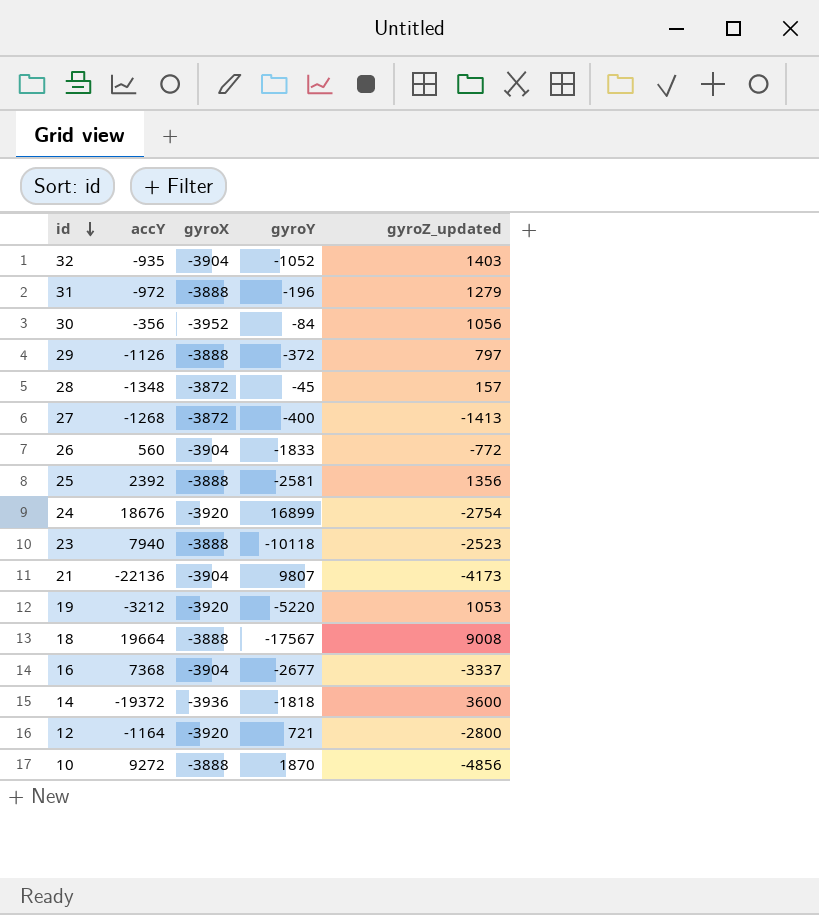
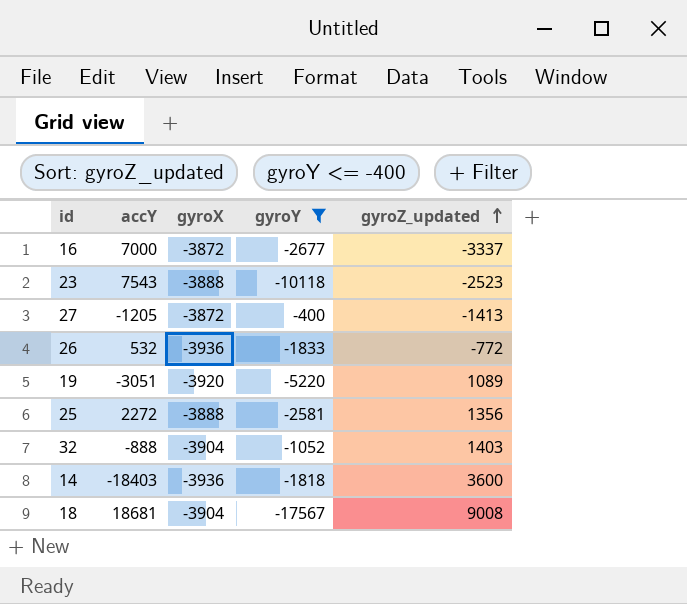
filter: none -> gyroY <= -400
row order: id descending -> gyroZ_updated ascending
16 | accY: 7368 -> 7000
16 | gyroX: -3904 -> -3872
23 | accY: 7940 -> 7543
27 | accY: -1268 -> -1205
26 | accY: 560 -> 532
26 | gyroX: -3904 -> -3936
19 | accY: -3212 -> -3051
19 | gyroZ_updated: 1053 -> 1089
25 | accY: 2392 -> 2272
32 | accY: -935 -> -888
14 | accY: -19372 -> -18403
18 | accY: 19664 -> 18681
18 | gyroX: -3888 -> -3904

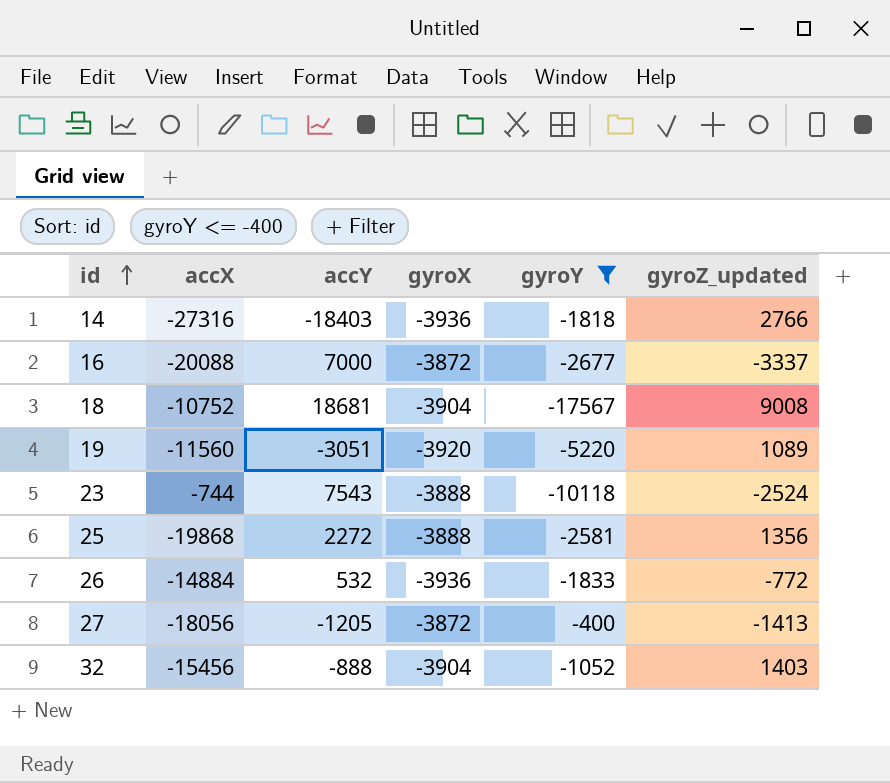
row order: gyroZ_updated ascending -> id ascending
column accX | position: none -> 2
14 | gyroZ_updated: 3600 -> 2766
23 | gyroZ_updated: -2523 -> -2524

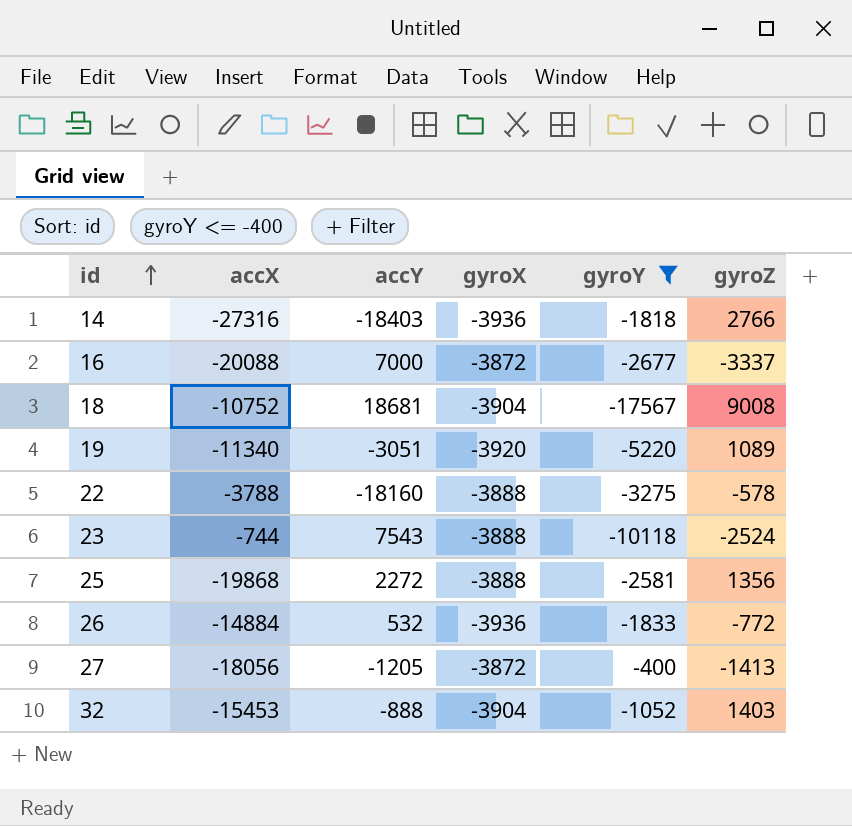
column name: gyroZ_updated -> gyroZ
19 | accX: -11560 -> -11340
row 22: none -> -3788 | -18160 | -3888 | -3275 | -578
32 | accX: -15456 -> -15453

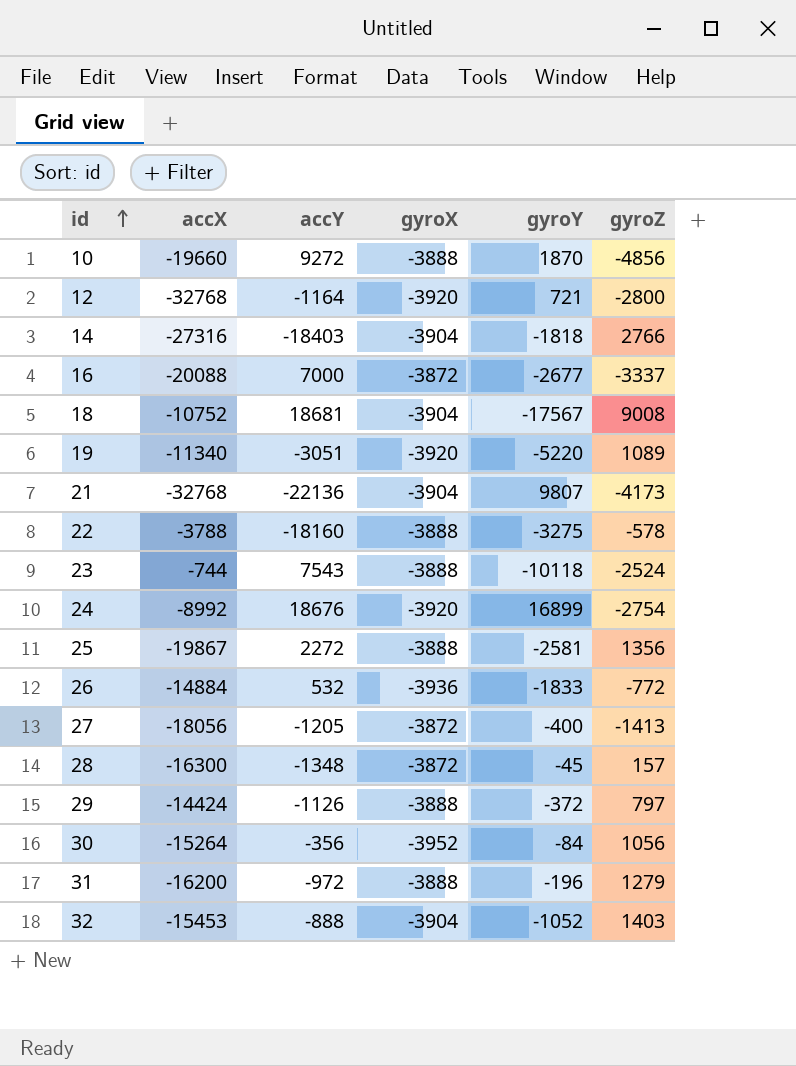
filter: gyroY <= -400 -> none
14 | gyroX: -3936 -> -3904
25 | accX: -19868 -> -19867

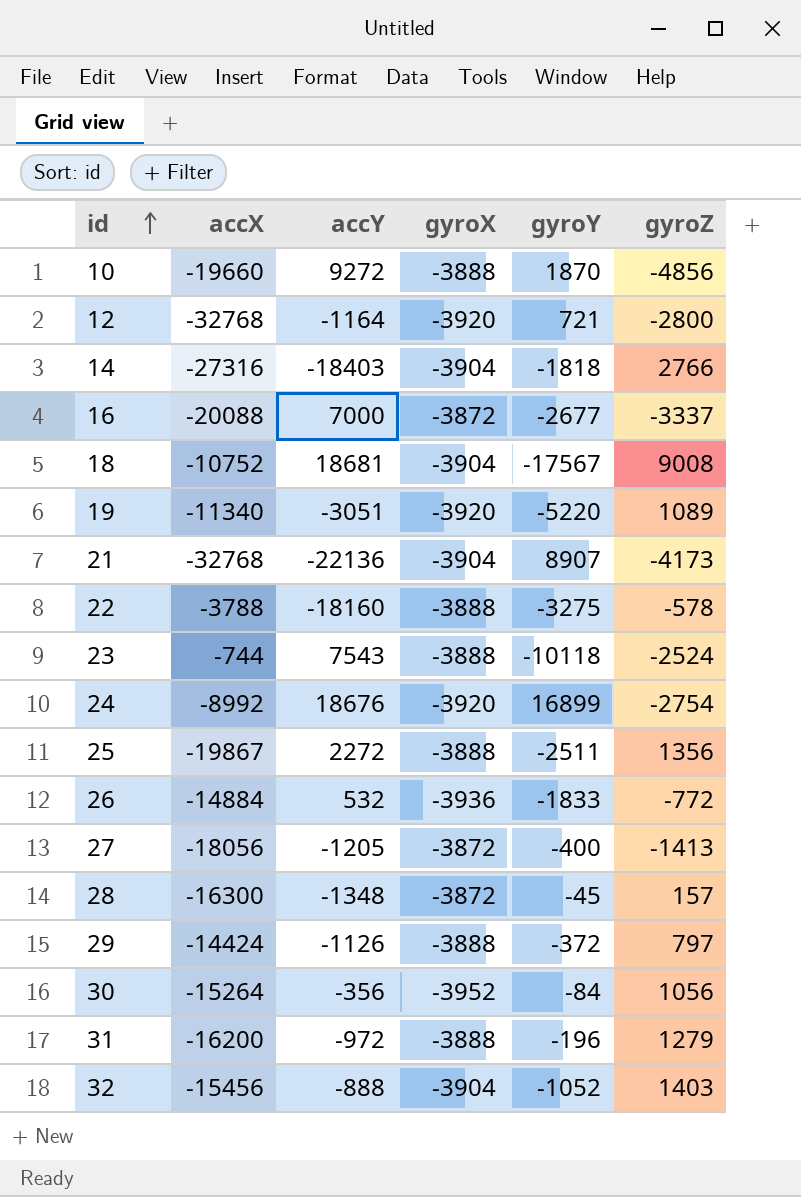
21 | gyroY: 9807 -> 8907
25 | gyroY: -2581 -> -2511
32 | accX: -15453 -> -15456

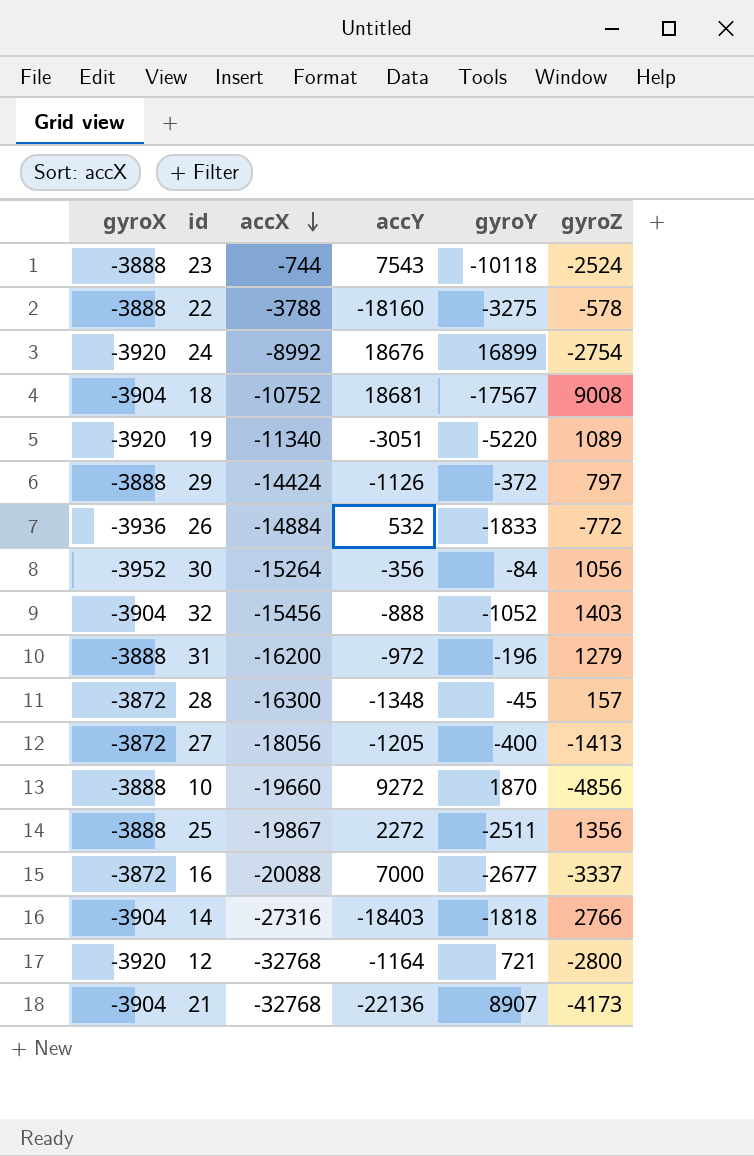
row order: id ascending -> accX descending
column gyroX | position: 4 -> 1

